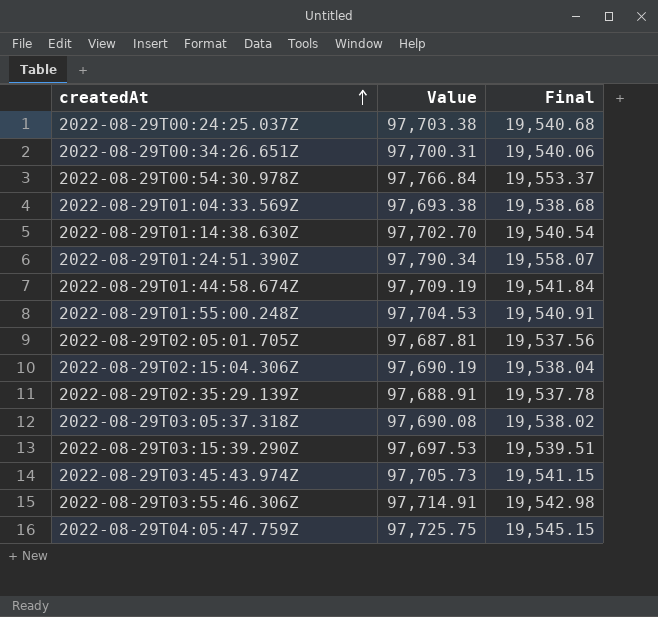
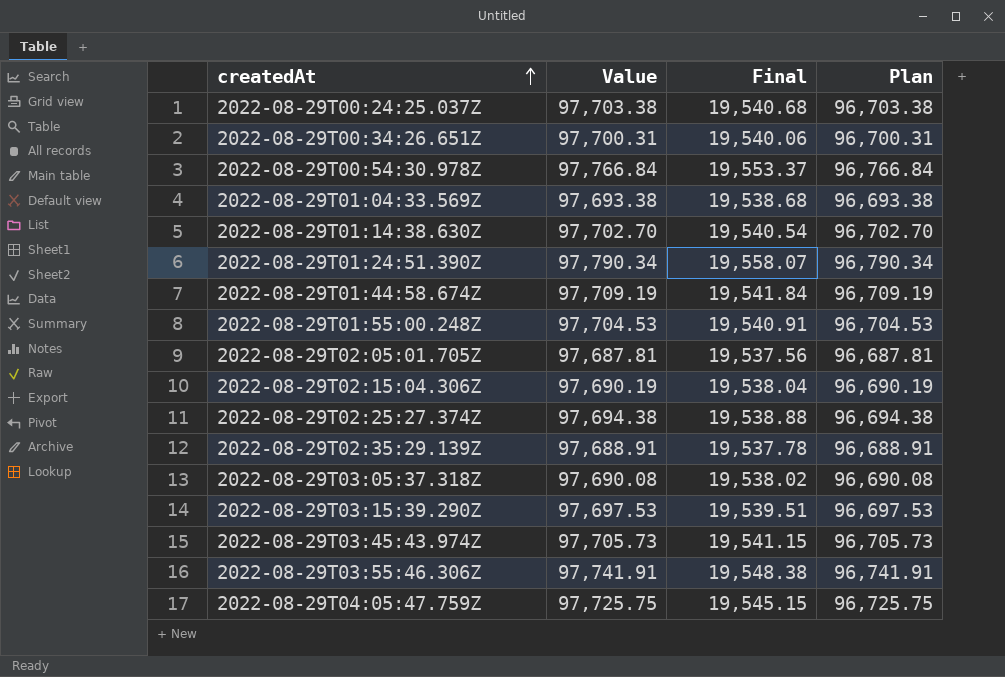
column Plan | formula: none -> [Value] - 1000
row 2022-08-29T02:25:27.374Z: none -> 97,694.38 | 19,538.88 | 96,694.38
2022-08-29T03:55:46.306Z | Value: 97,714.91 -> 97,741.91
2022-08-29T03:55:46.306Z | Final: 19,542.98 -> 19,548.38

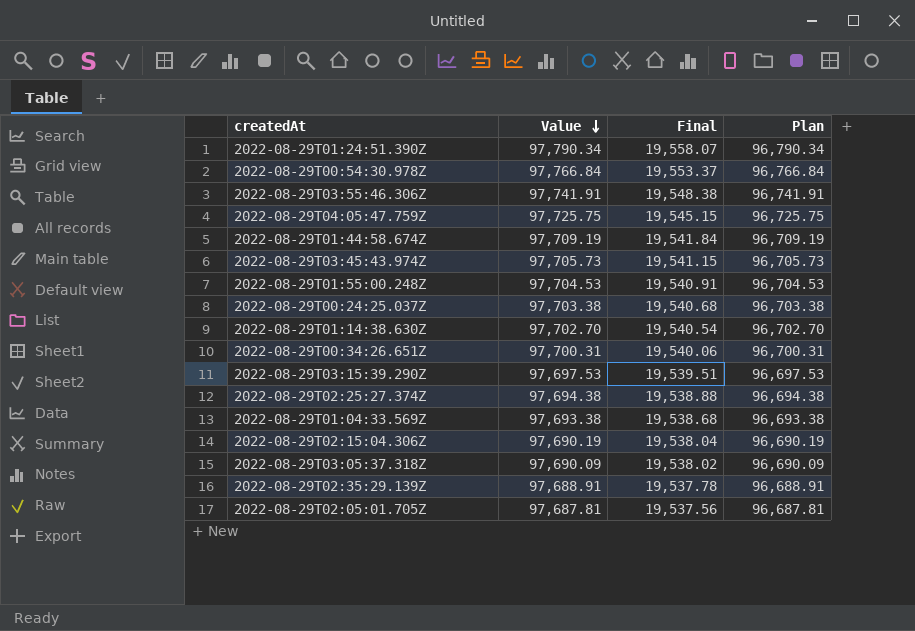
row order: createdAt ascending -> Value descending
2022-08-29T03:05:37.318Z | Value: 97,690.08 -> 97,690.09
2022-08-29T03:05:37.318Z | Plan: 96,690.08 -> 96,690.09

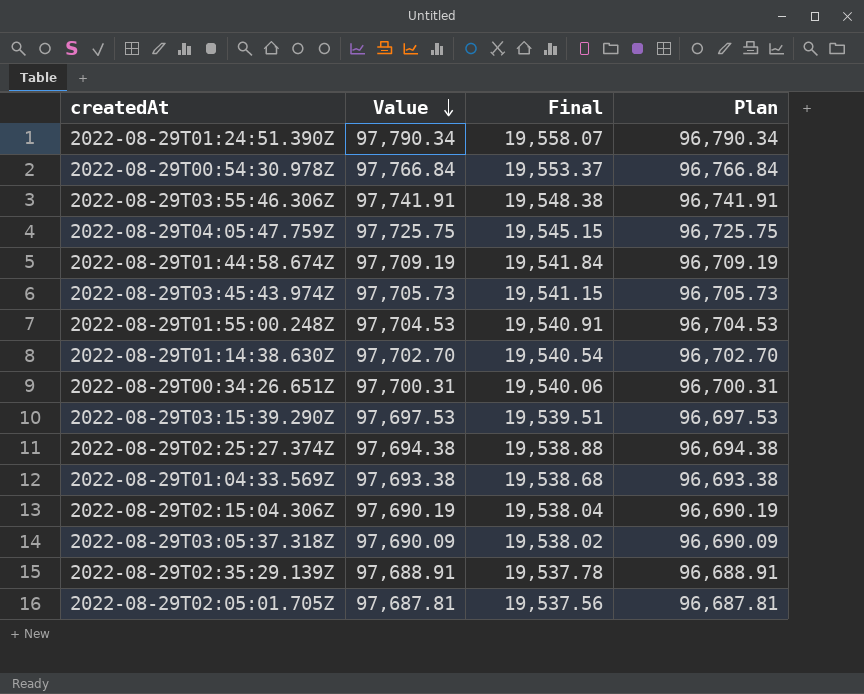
row 2022-08-29T00:24:25.037Z: 97,703.38 | 19,540.68 | 96,703.38 -> none

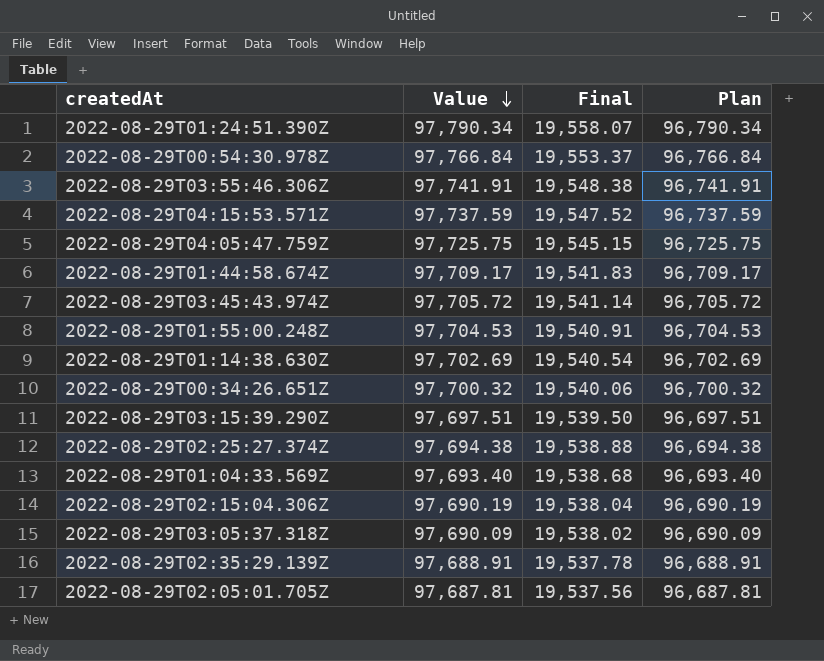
row 2022-08-29T04:15:53.571Z: none -> 97,737.59 | 19,547.52 | 96,737.59
2022-08-29T01:44:58.674Z | Value: 97,709.19 -> 97,709.17
2022-08-29T01:44:58.674Z | Final: 19,541.84 -> 19,541.83
2022-08-29T01:44:58.674Z | Plan: 96,709.19 -> 96,709.17
2022-08-29T03:45:43.974Z | Value: 97,705.73 -> 97,705.72
2022-08-29T03:45:43.974Z | Final: 19,541.15 -> 19,541.14
2022-08-29T03:45:43.974Z | Plan: 96,705.73 -> 96,705.72
2022-08-29T01:14:38.630Z | Value: 97,702.70 -> 97,702.69
2022-08-29T01:14:38.630Z | Plan: 96,702.70 -> 96,702.69
2022-08-29T00:34:26.651Z | Value: 97,700.31 -> 97,700.32
2022-08-29T00:34:26.651Z | Plan: 96,700.31 -> 96,700.32
2022-08-29T03:15:39.290Z | Value: 97,697.53 -> 97,697.51
2022-08-29T03:15:39.290Z | Final: 19,539.51 -> 19,539.50
2022-08-29T03:15:39.290Z | Plan: 96,697.53 -> 96,697.51
2022-08-29T01:04:33.569Z | Value: 97,693.38 -> 97,693.40
2022-08-29T01:04:33.569Z | Plan: 96,693.38 -> 96,693.40

